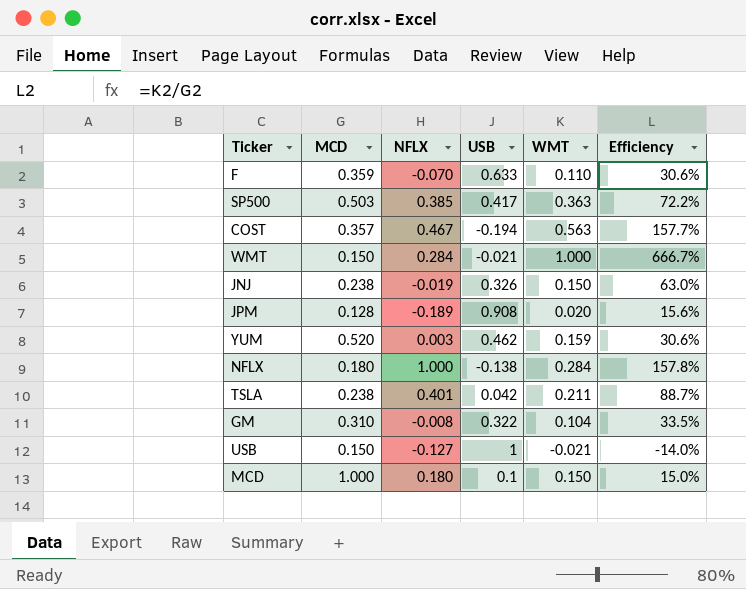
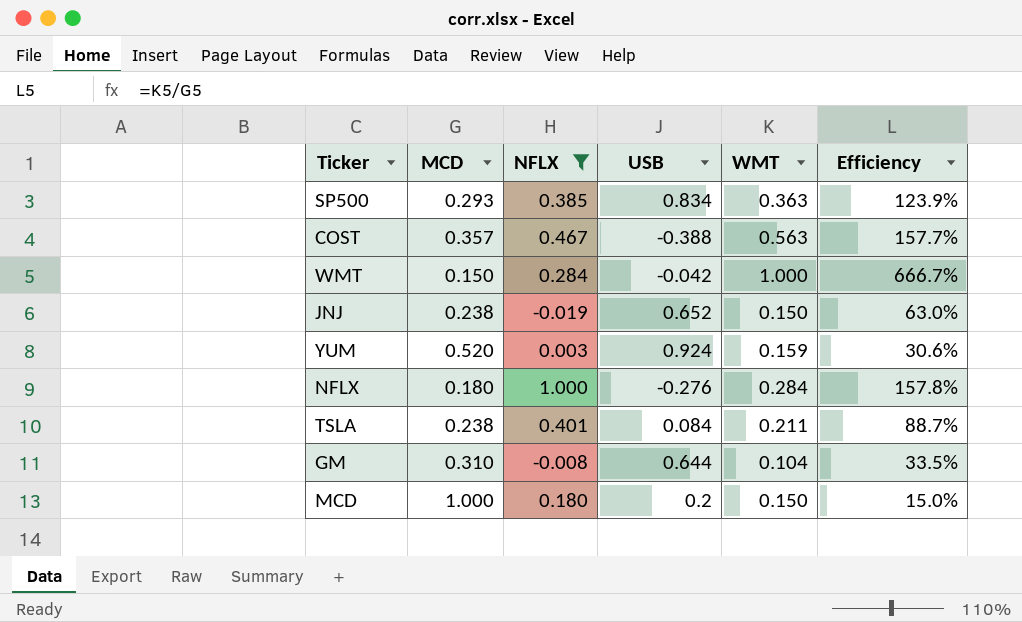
filter: none -> NFLX >= -0.019
SP500 | MCD: 0.503 -> 0.293
SP500 | USB: 0.417 -> 0.834
SP500 | Efficiency: 72.2% -> 123.9%
COST | USB: -0.194 -> -0.388
WMT | USB: -0.021 -> -0.042
JNJ | USB: 0.326 -> 0.652
YUM | USB: 0.462 -> 0.924
NFLX | USB: -0.138 -> -0.276
TSLA | USB: 0.042 -> 0.084
GM | USB: 0.322 -> 0.644
MCD | USB: 0.1 -> 0.2

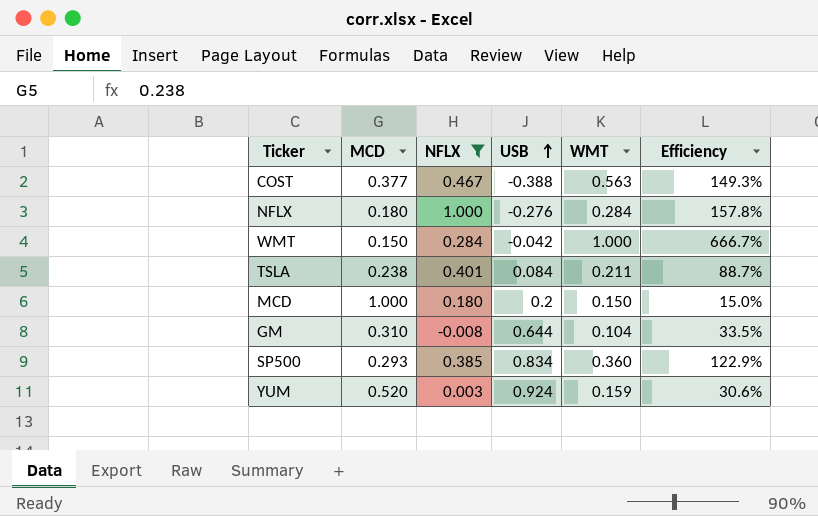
row order: none -> USB ascending
row JNJ: 0.238 | -0.019 | 0.652 | 0.150 | 63.0% -> none
COST | MCD: 0.357 -> 0.377
COST | Efficiency: 157.7% -> 149.3%
SP500 | WMT: 0.363 -> 0.360
SP500 | Efficiency: 123.9% -> 122.9%

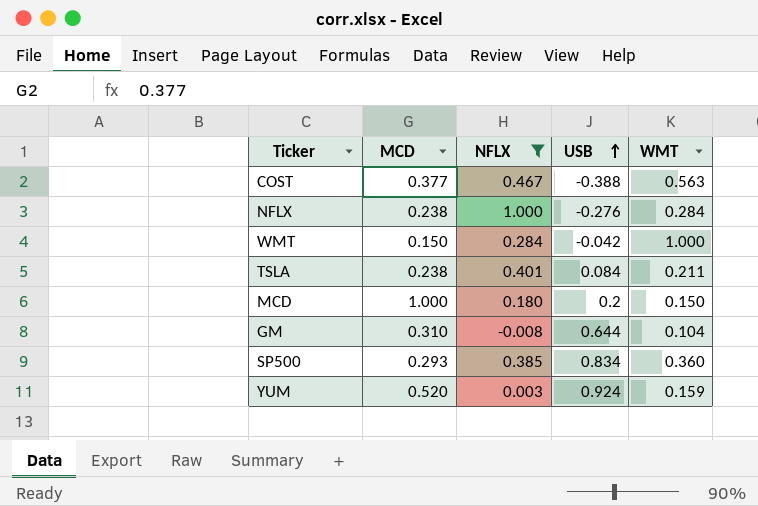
column Efficiency | formula: [WMT] / [MCD] -> none
NFLX | MCD: 0.180 -> 0.238

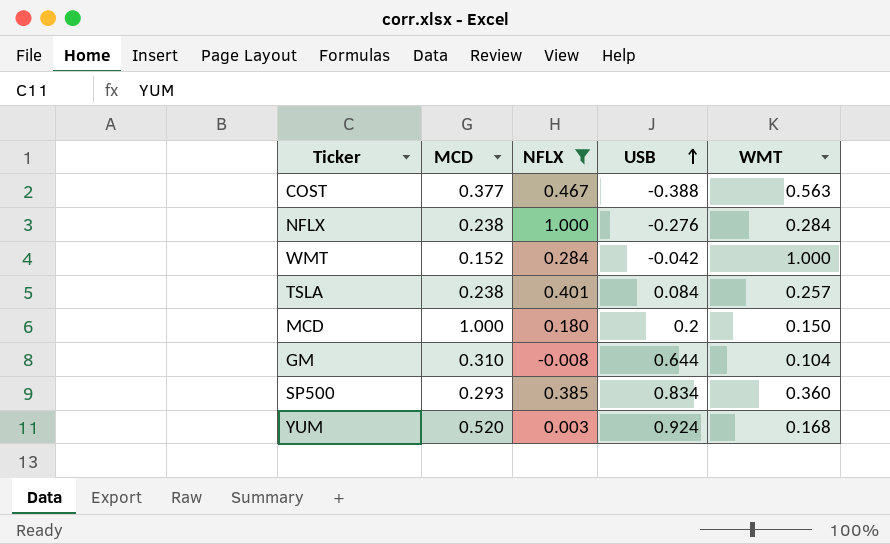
WMT | MCD: 0.150 -> 0.152
TSLA | WMT: 0.211 -> 0.257
YUM | WMT: 0.159 -> 0.168

